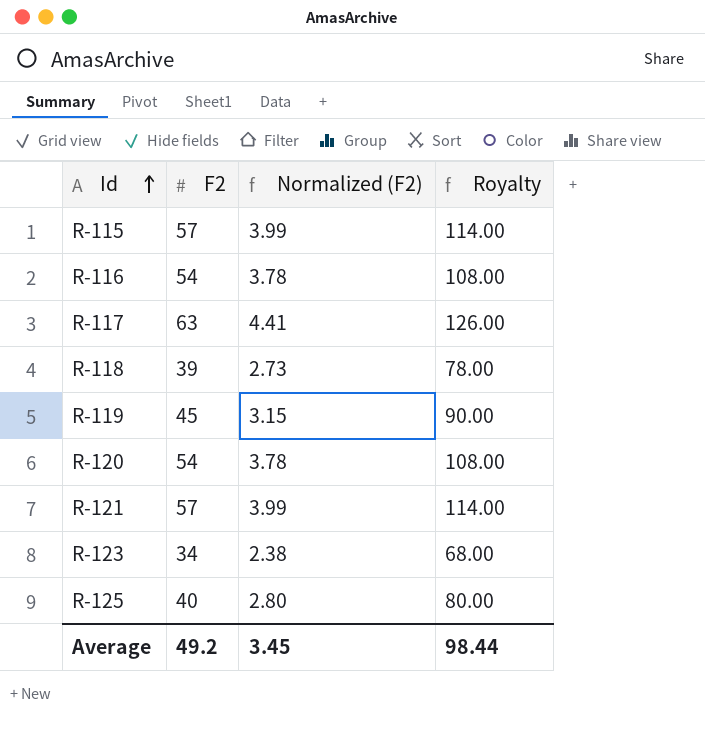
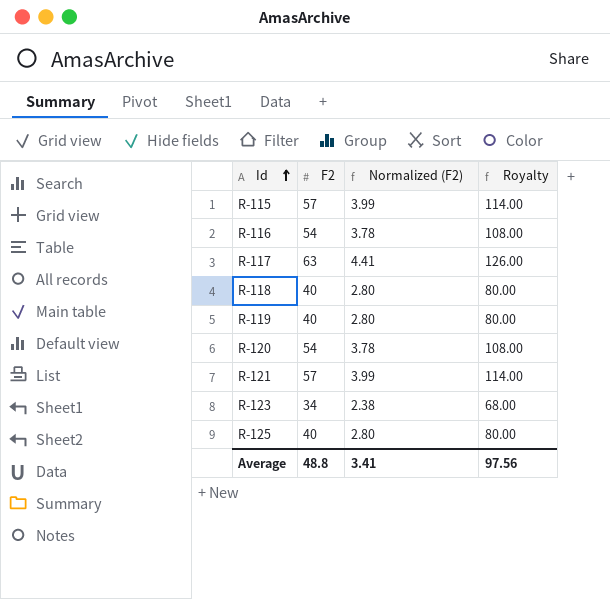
R-118 | F2: 39 -> 40
R-118 | Normalized (F2): 2.73 -> 2.80
R-118 | Royalty: 78.00 -> 80.00
R-119 | F2: 45 -> 40
R-119 | Normalized (F2): 3.15 -> 2.80
R-119 | Royalty: 90.00 -> 80.00
Average | F2: 49.2 -> 48.8
Average | Normalized (F2): 3.45 -> 3.41
Average | Royalty: 98.44 -> 97.56

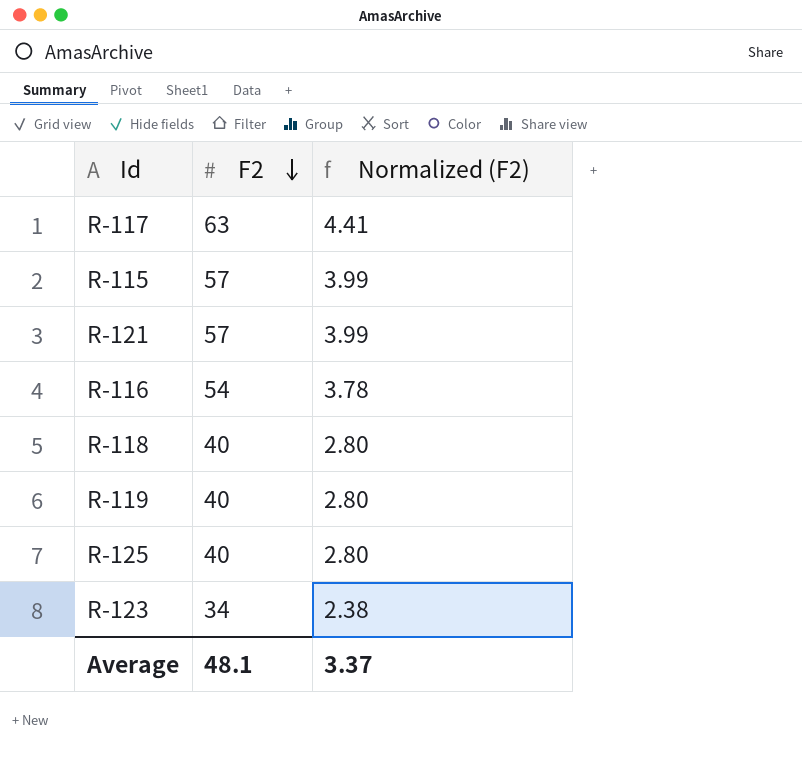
row order: Id ascending -> F2 descending
column Royalty | formula: [F2] * 2 -> none
row R-120: 54 | 3.78 | 108.00 -> none
Average | F2: 48.8 -> 48.1
Average | Normalized (F2): 3.41 -> 3.37

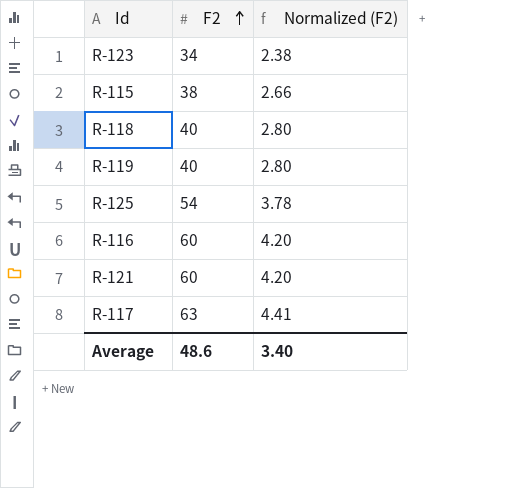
row order: F2 descending -> F2 ascending
R-115 | F2: 57 -> 38
R-115 | Normalized (F2): 3.99 -> 2.66
R-125 | F2: 40 -> 54
R-125 | Normalized (F2): 2.80 -> 3.78
R-116 | F2: 54 -> 60
R-116 | Normalized (F2): 3.78 -> 4.20
R-121 | F2: 57 -> 60
R-121 | Normalized (F2): 3.99 -> 4.20
Average | F2: 48.1 -> 48.6
Average | Normalized (F2): 3.37 -> 3.40

